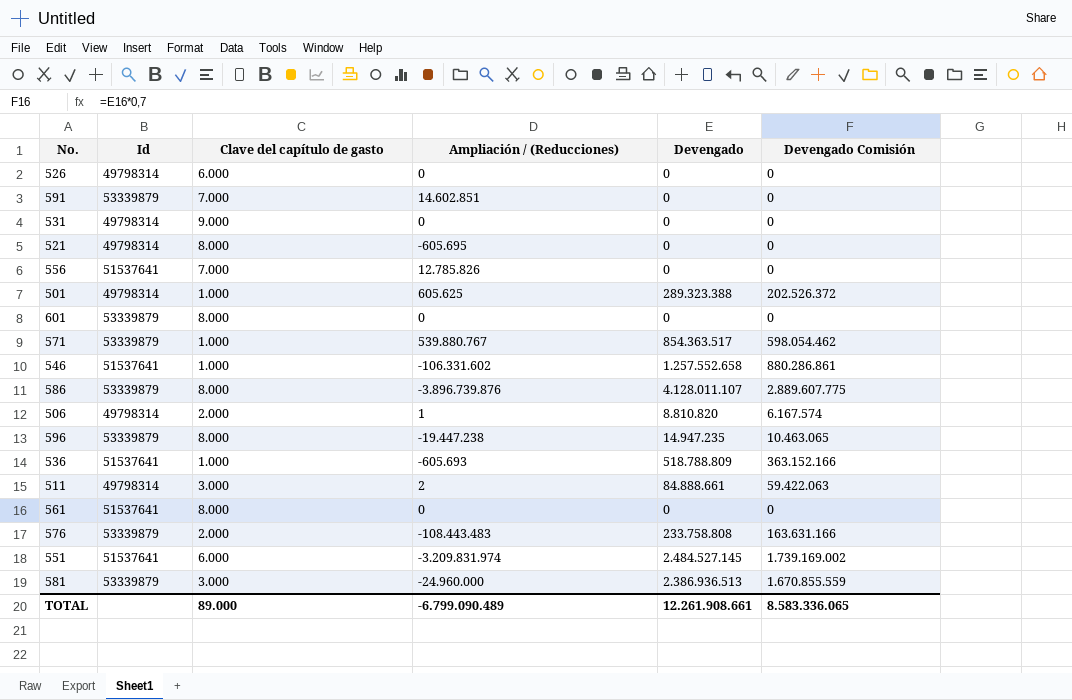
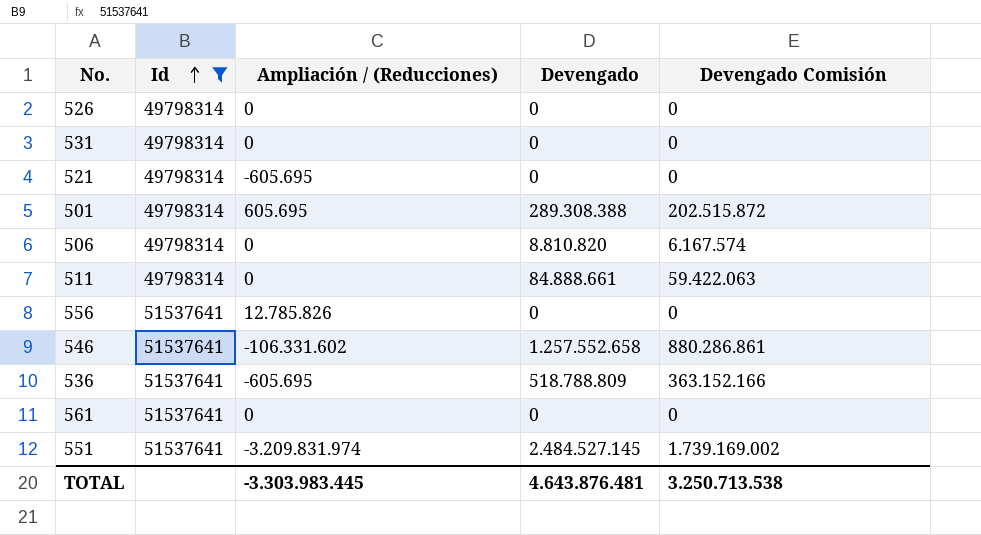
filter: none -> Id != 53339879
row order: none -> Id ascending
column Clave del capítulo de gasto | position: 3 -> none
501 | Ampliación / (Reducciones): 605.625 -> 605.695
501 | Devengado: 289.323.388 -> 289.308.388
501 | Devengado Comisión: 202.526.372 -> 202.515.872
506 | Ampliación / (Reducciones): 1 -> 0
511 | Ampliación / (Reducciones): 2 -> 0
536 | Ampliación / (Reducciones): -605.693 -> -605.695
TOTAL | Ampliación / (Reducciones): -6.799.090.489 -> -3.303.983.445
TOTAL | Devengado: 12.261.908.661 -> 4.643.876.481
TOTAL | Devengado Comisión: 8.583.336.065 -> 3.250.713.538

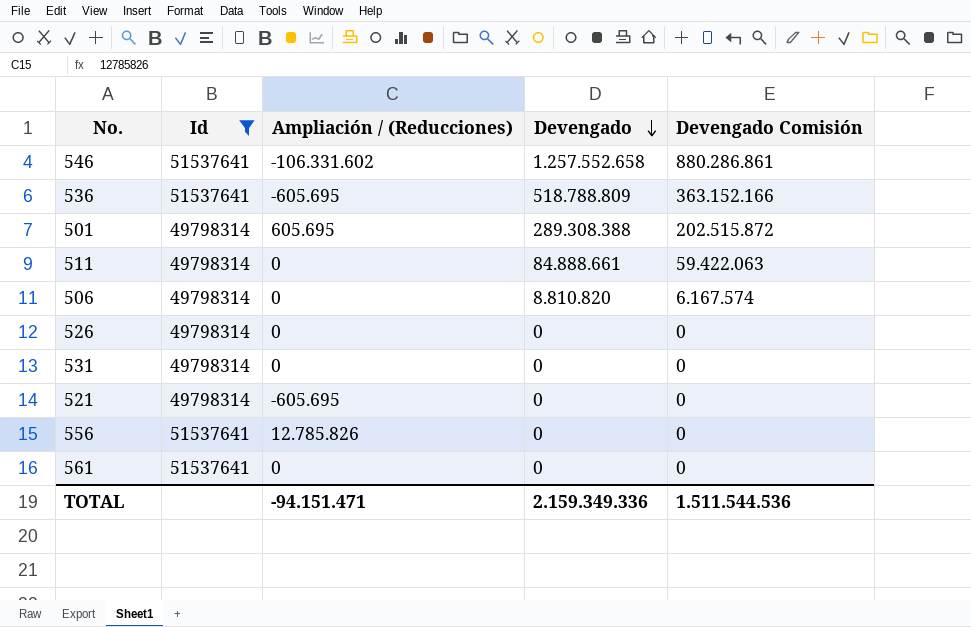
row order: Id ascending -> Devengado descending
row 551: 51537641 | -3.209.831.974 | 2.484.527.145 | 1.739.169.002 -> none
TOTAL | Ampliación / (Reducciones): -3.303.983.445 -> -94.151.471
TOTAL | Devengado: 4.643.876.481 -> 2.159.349.336
TOTAL | Devengado Comisión: 3.250.713.538 -> 1.511.544.536

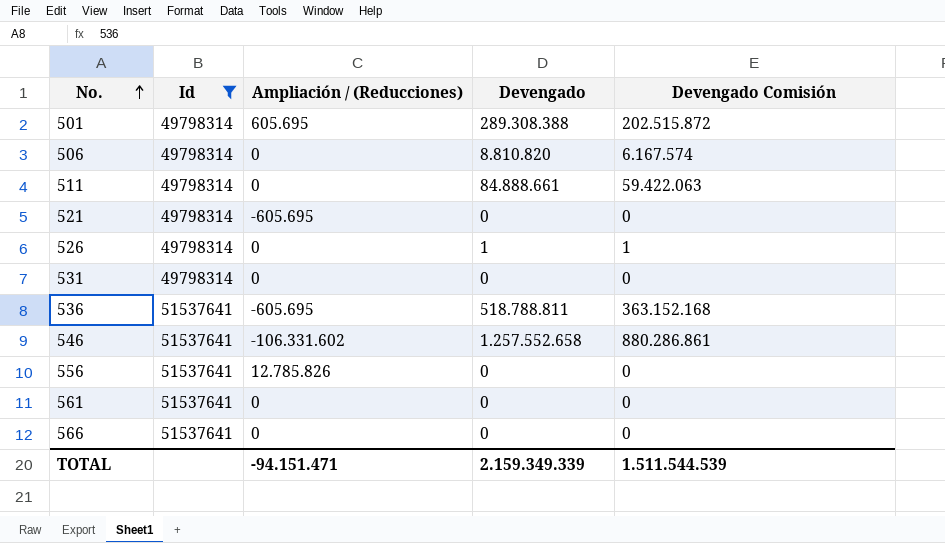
row order: Devengado descending -> No. ascending
526 | Devengado: 0 -> 1
526 | Devengado Comisión: 0 -> 1
536 | Devengado: 518.788.809 -> 518.788.811
536 | Devengado Comisión: 363.152.166 -> 363.152.168
row 566: none -> 51537641 | 0 | 0 | 0
TOTAL | Devengado: 2.159.349.336 -> 2.159.349.339
TOTAL | Devengado Comisión: 1.511.544.536 -> 1.511.544.539

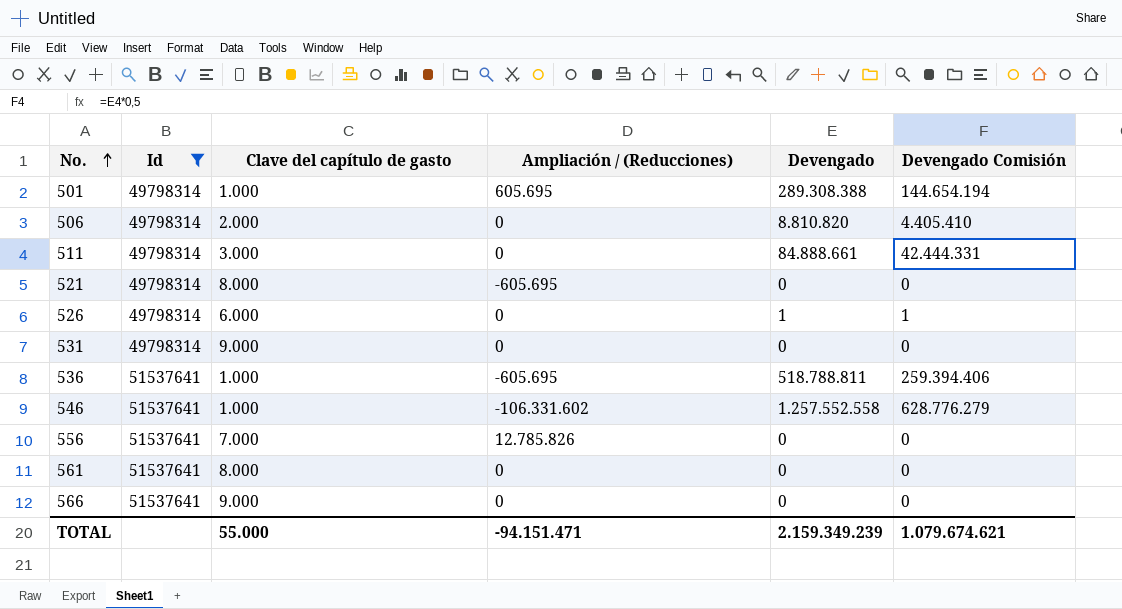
column Clave del capítulo de gasto | position: none -> 3
column Devengado Comisión | formula: [Devengado] * 0,7 -> [Devengado] * 0,5
546 | Devengado: 1.257.552.658 -> 1.257.552.558
TOTAL | Devengado: 2.159.349.339 -> 2.159.349.239
TOTAL | Devengado Comisión: 1.511.544.539 -> 1.079.674.621

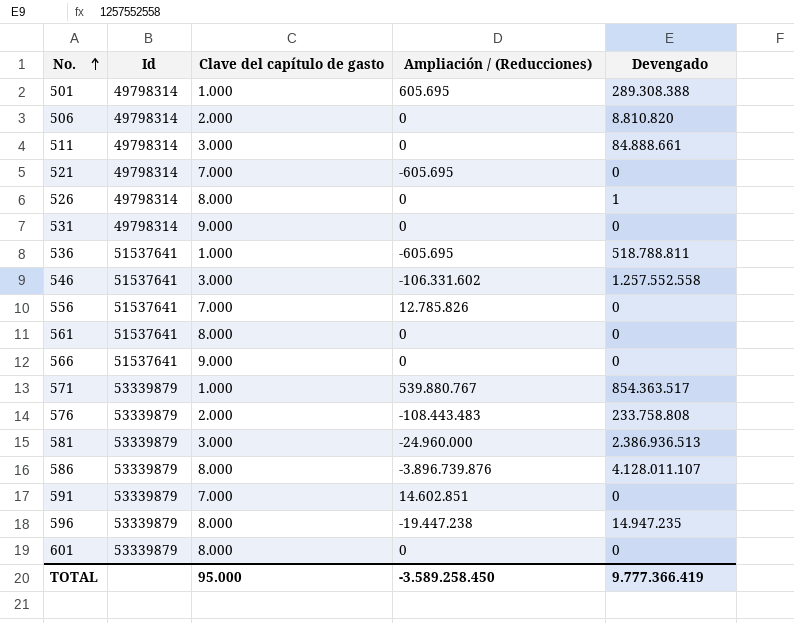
filter: Id != 53339879 -> none
column Devengado Comisión | formula: [Devengado] * 0,5 -> none
521 | Clave del capítulo de gasto: 8.000 -> 7.000
526 | Clave del capítulo de gasto: 6.000 -> 8.000
546 | Clave del capítulo de gasto: 1.000 -> 3.000
TOTAL | Clave del capítulo de gasto: 55.000 -> 95.000
TOTAL | Ampliación / (Reducciones): -94.151.471 -> -3.589.258.450
TOTAL | Devengado: 2.159.349.239 -> 9.777.366.419

